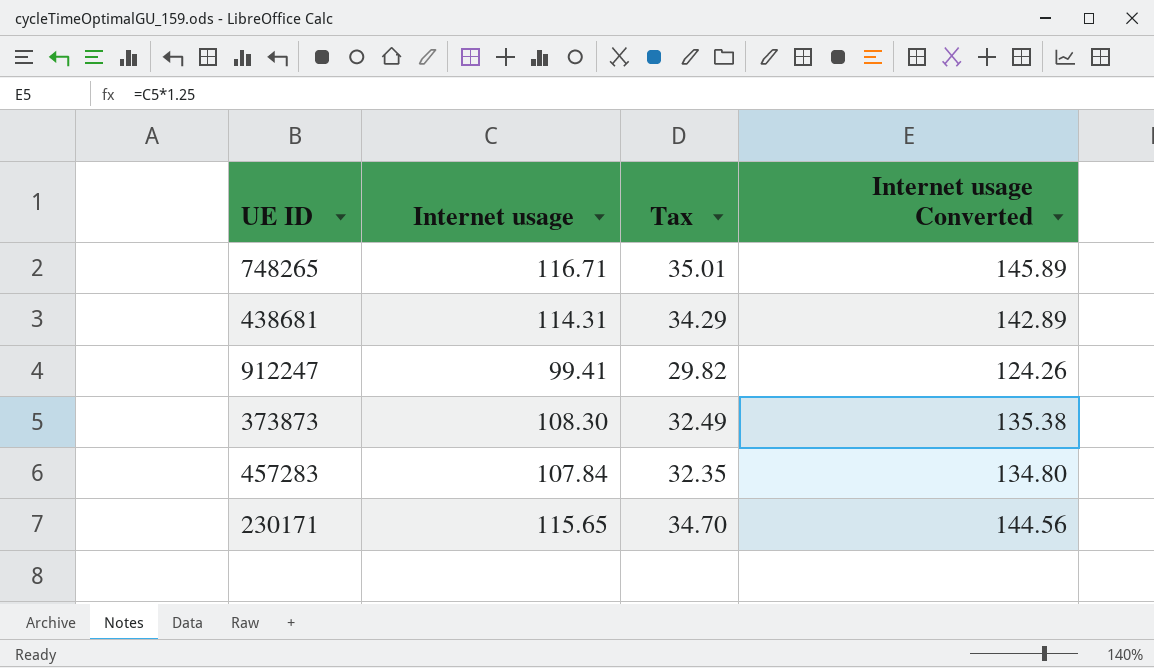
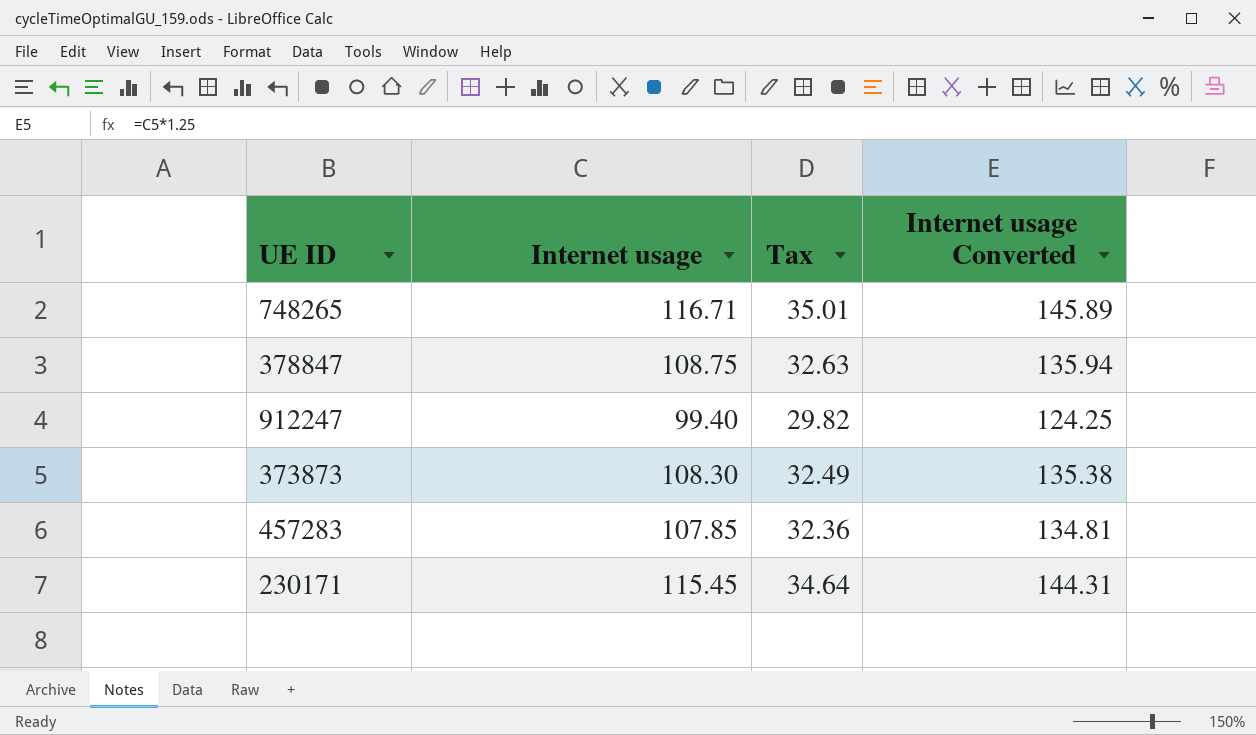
row 438681: 114.31 | 34.29 | 142.89 -> none
row 378847: none -> 108.75 | 32.63 | 135.94
912247 | Internet usage: 99.41 -> 99.40
912247 | Internet usage Converted: 124.26 -> 124.25
457283 | Internet usage: 107.84 -> 107.85
457283 | Tax: 32.35 -> 32.36
457283 | Internet usage Converted: 134.80 -> 134.81
230171 | Internet usage: 115.65 -> 115.45
230171 | Tax: 34.70 -> 34.64
230171 | Internet usage Converted: 144.56 -> 144.31

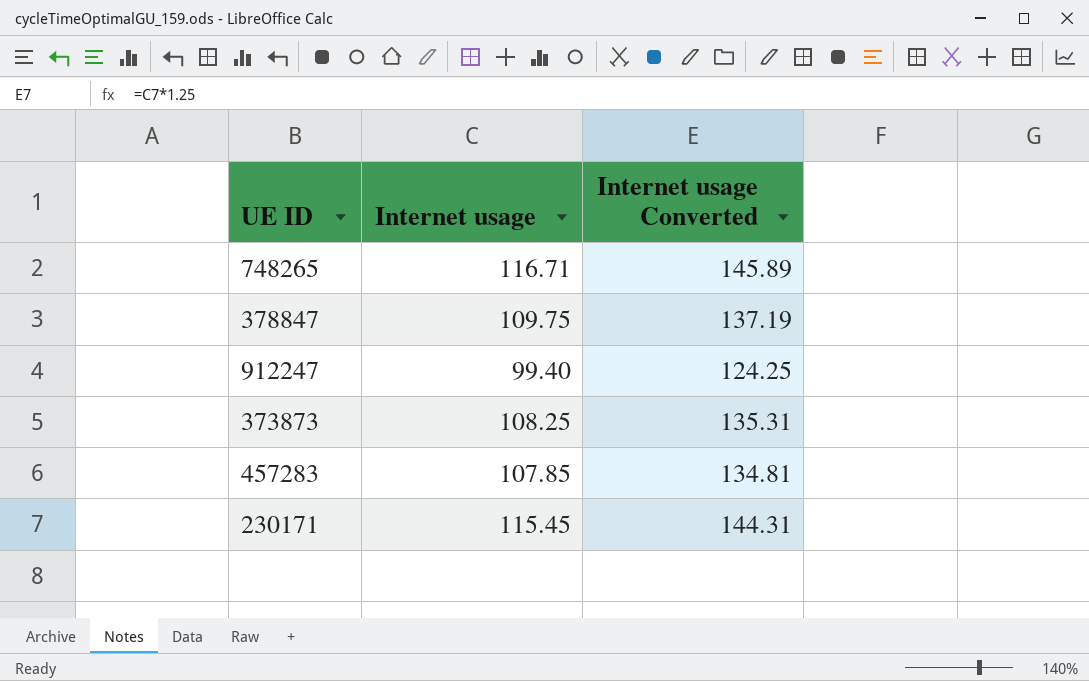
column Tax | formula: [Internet usage] * 0.3 -> none
378847 | Internet usage: 108.75 -> 109.75
378847 | Internet usage Converted: 135.94 -> 137.19
373873 | Internet usage: 108.30 -> 108.25
373873 | Internet usage Converted: 135.38 -> 135.31

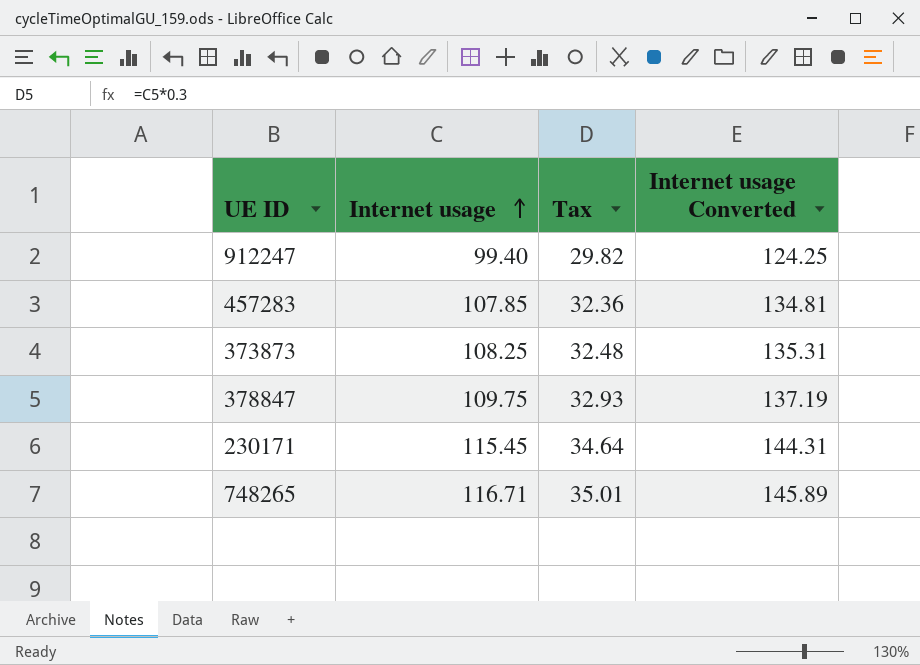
row order: none -> Internet usage ascending
column Tax | formula: none -> [Internet usage] * 0.3

